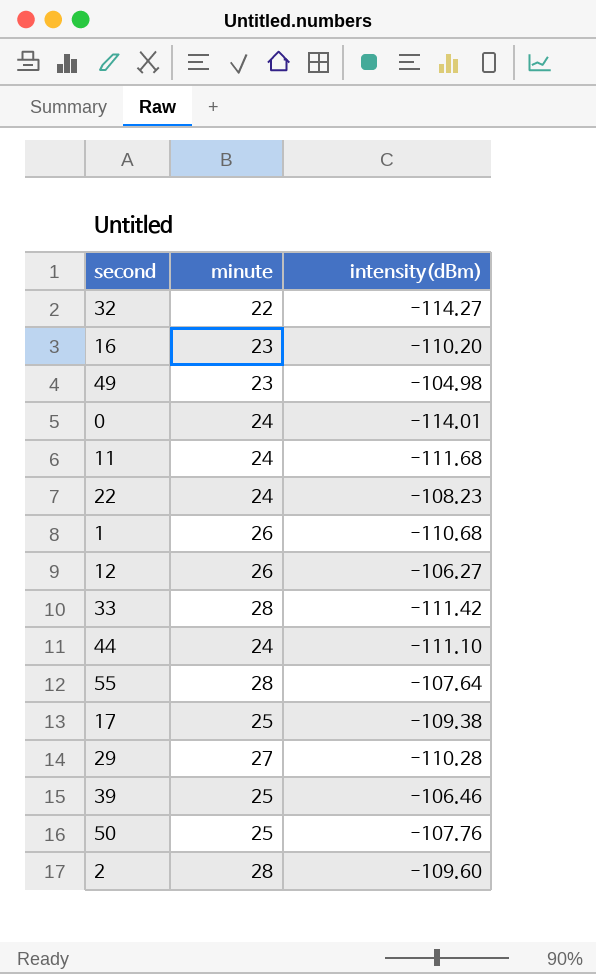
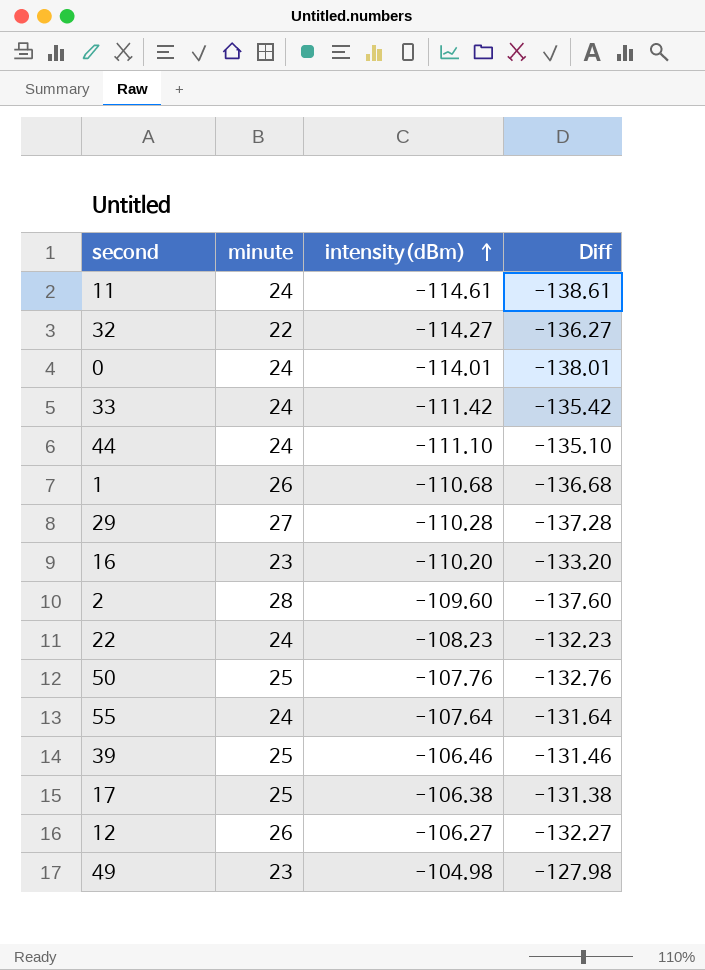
row order: none -> intensity(dBm) ascending
column Diff | formula: none -> [intensity(dBm)] - [minute]
11 | intensity(dBm): -111.68 -> -114.61
33 | minute: 28 -> 24
55 | minute: 28 -> 24
17 | intensity(dBm): -109.38 -> -106.38

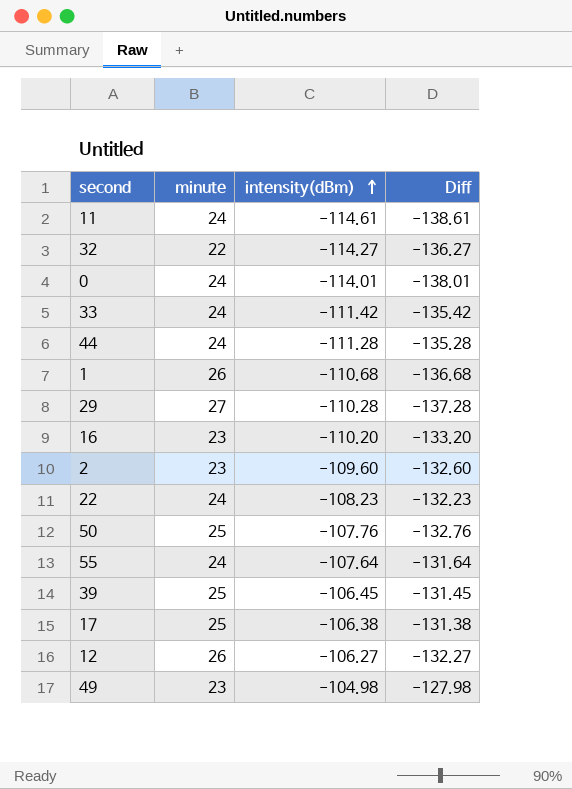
44 | intensity(dBm): -111.10 -> -111.28
44 | Diff: -135.10 -> -135.28
2 | minute: 28 -> 23
2 | Diff: -137.60 -> -132.60
39 | intensity(dBm): -106.46 -> -106.45
39 | Diff: -131.46 -> -131.45

